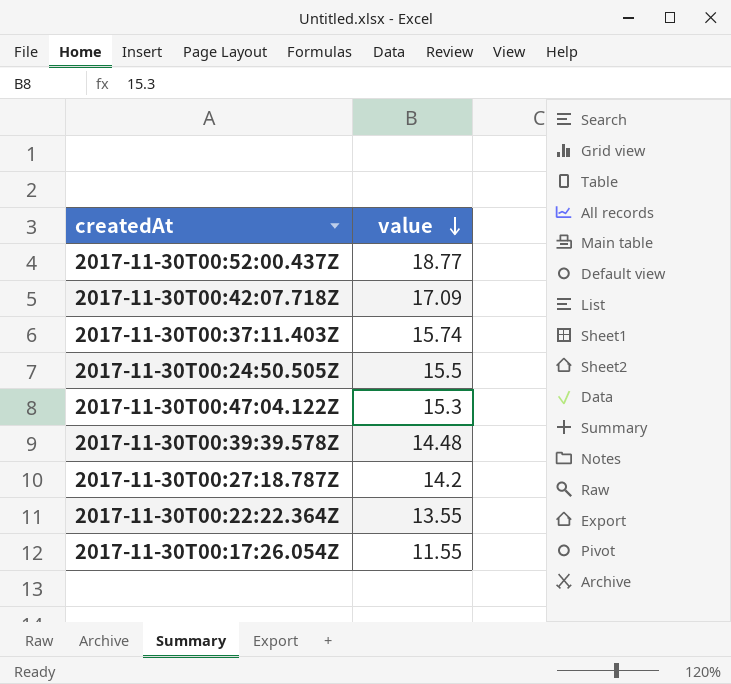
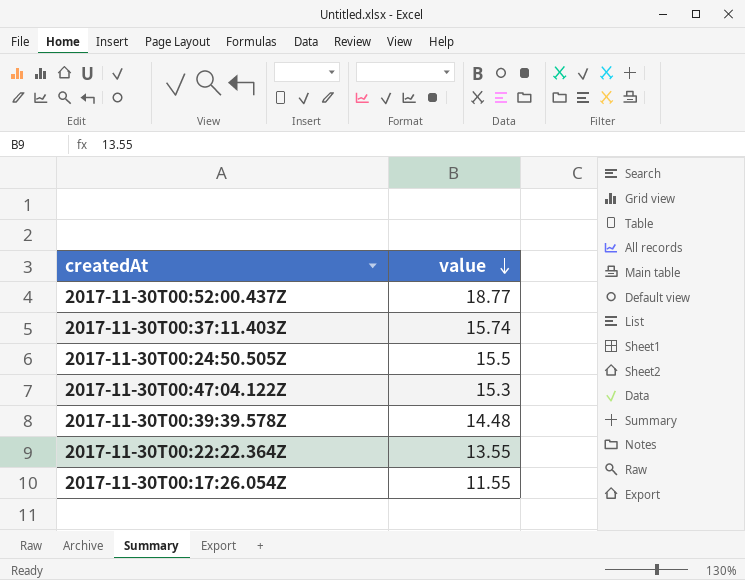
row 2017-11-30T00:42:07.718Z: 17.09 -> none
row 2017-11-30T00:27:18.787Z: 14.2 -> none

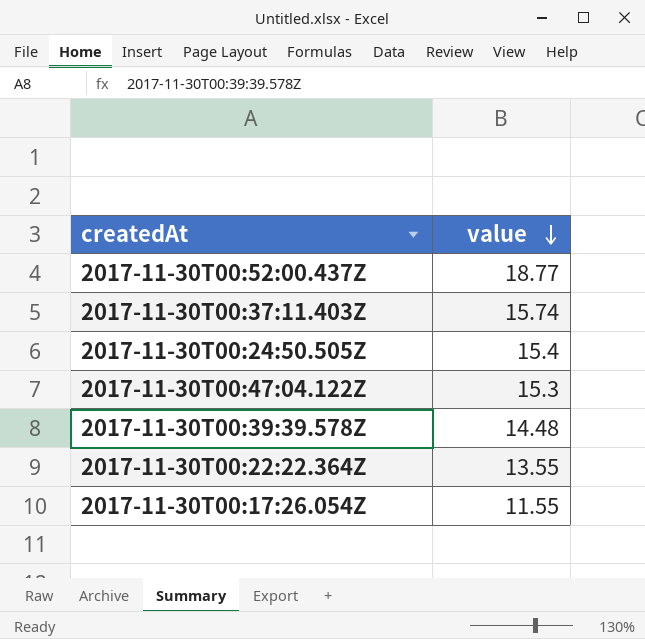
2017-11-30T00:24:50.505Z | value: 15.5 -> 15.4

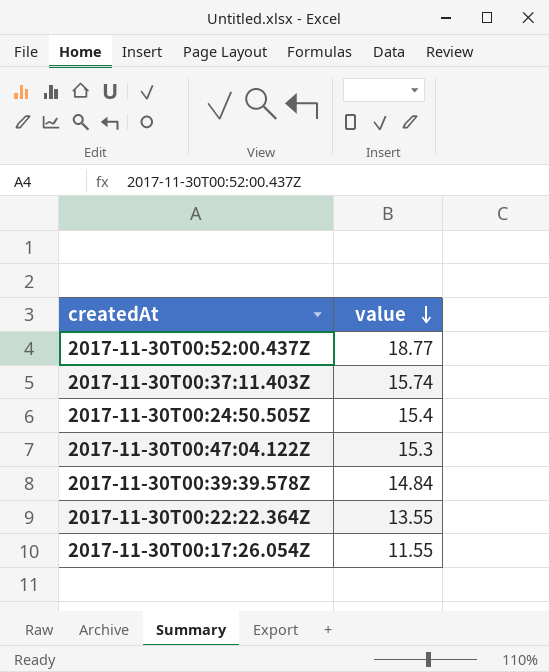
2017-11-30T00:39:39.578Z | value: 14.48 -> 14.84

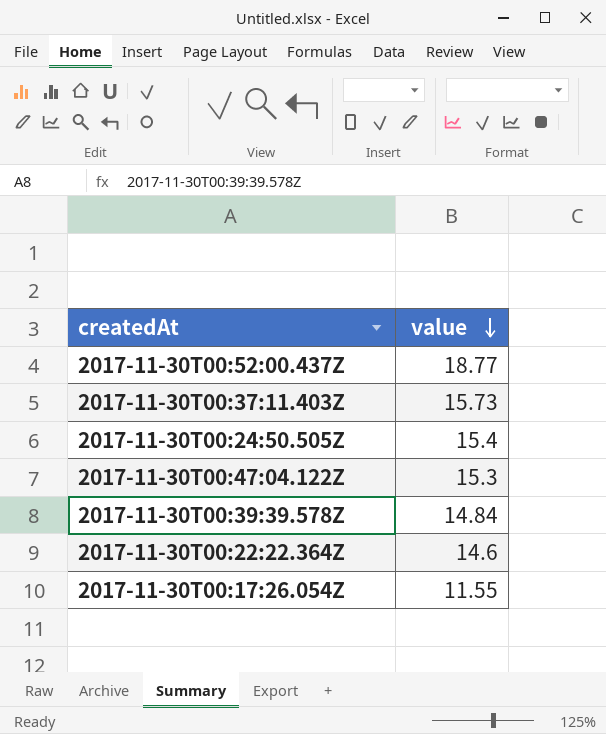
2017-11-30T00:37:11.403Z | value: 15.74 -> 15.73
2017-11-30T00:22:22.364Z | value: 13.55 -> 14.6

